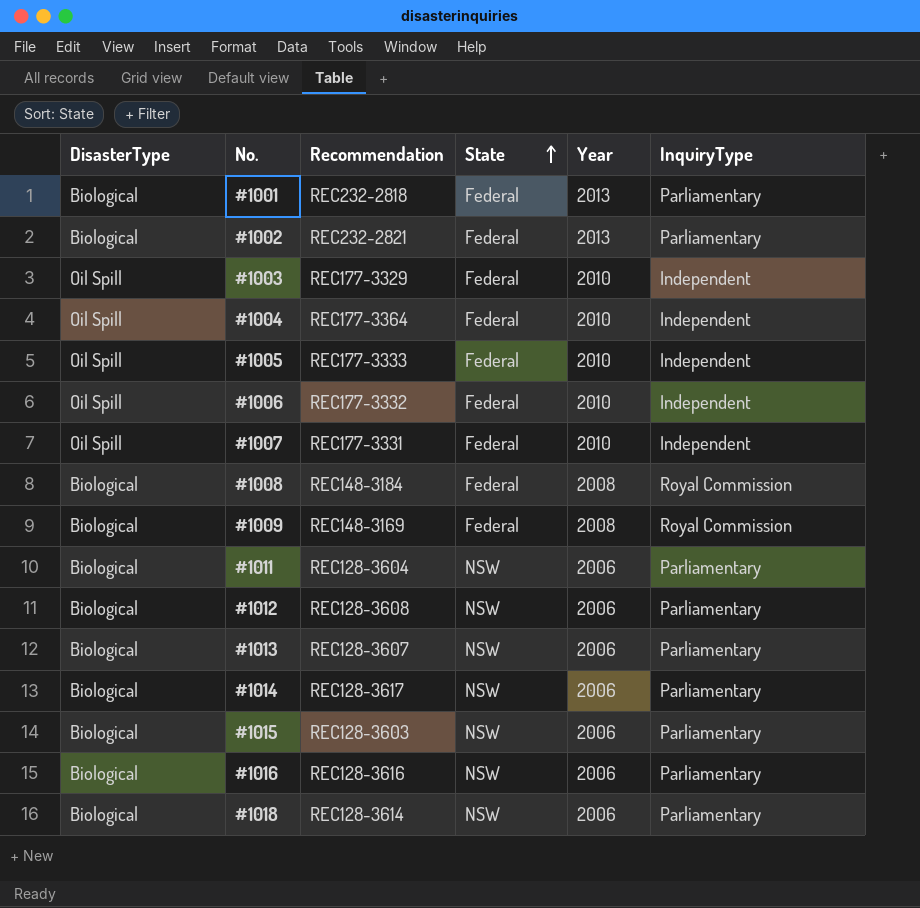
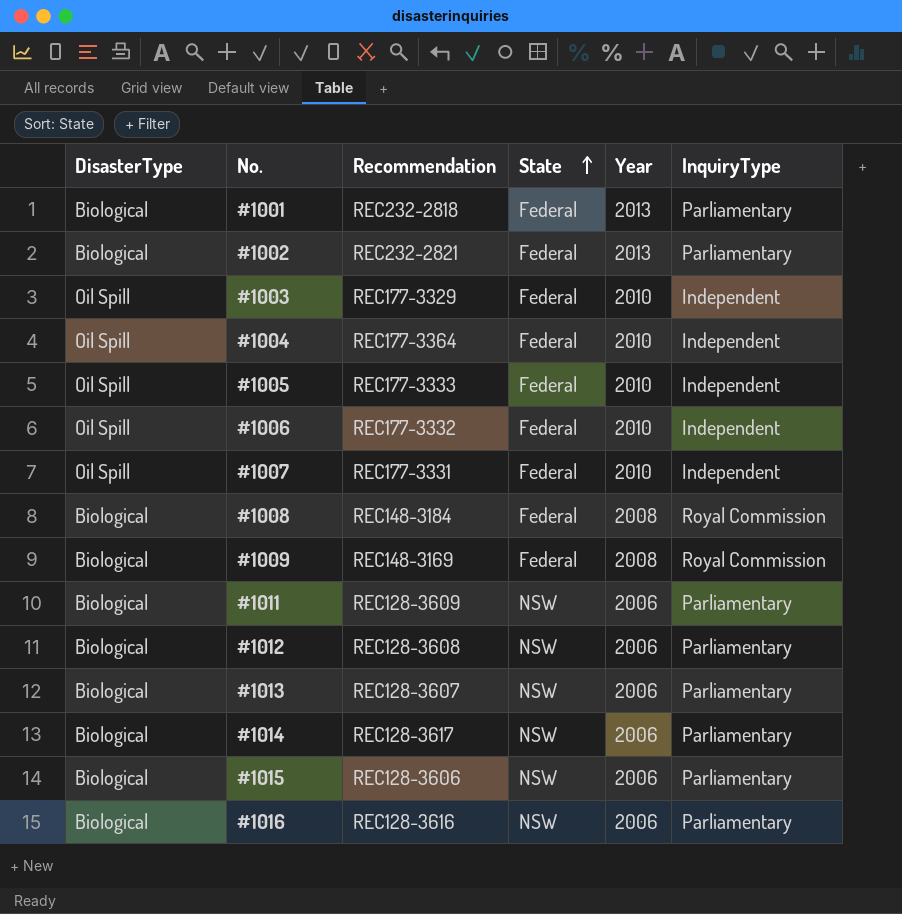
row #1018: Biological | REC128-3614 | NSW | 2006 | Parliamentary -> none
#1011 | Recommendation: REC128-3604 -> REC128-3609
#1015 | Recommendation: REC128-3603 -> REC128-3606

